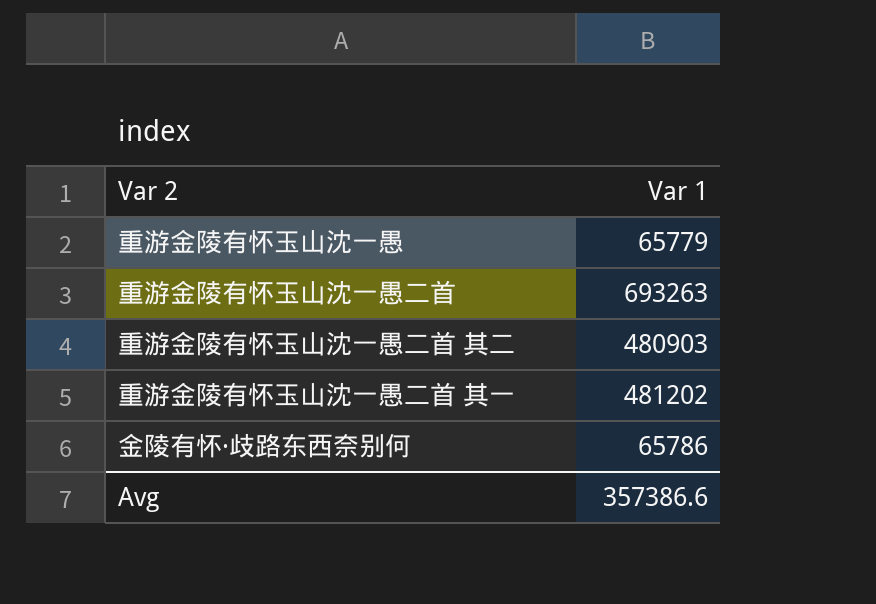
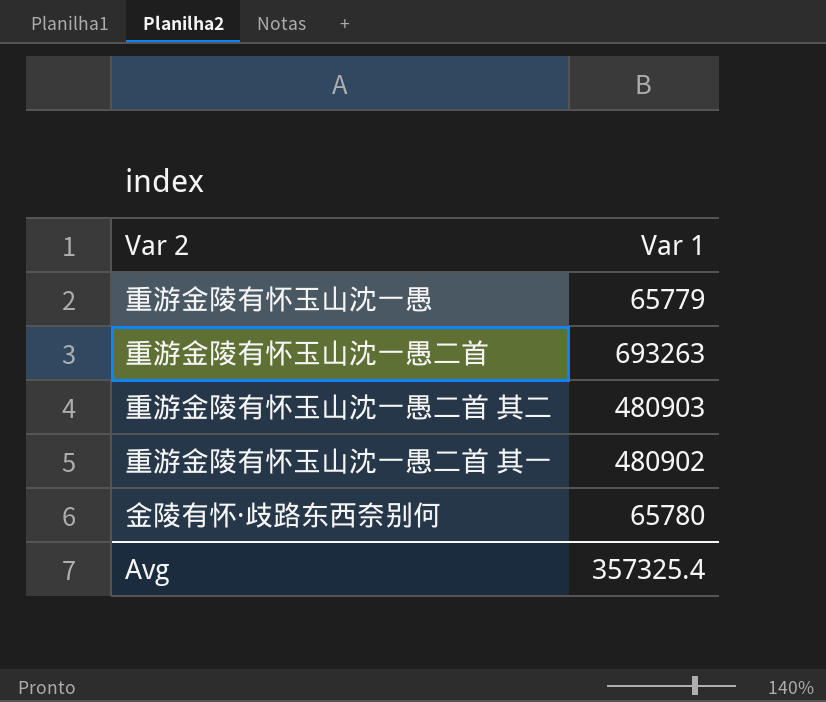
重游金陵有怀玉山沈一愚二首 其一 | Var 1: 481202 -> 480902
金陵有怀·歧路东西奈别何 | Var 1: 65786 -> 65780
Avg | Var 1: 357386.6 -> 357325.4

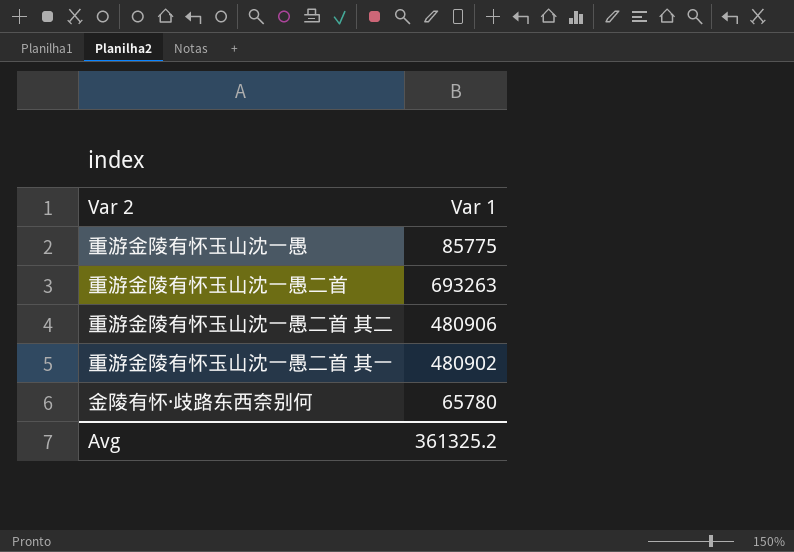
重游金陵有怀玉山沈一愚 | Var 1: 65779 -> 85775
重游金陵有怀玉山沈一愚二首 其二 | Var 1: 480903 -> 480906
Avg | Var 1: 357325.4 -> 361325.2

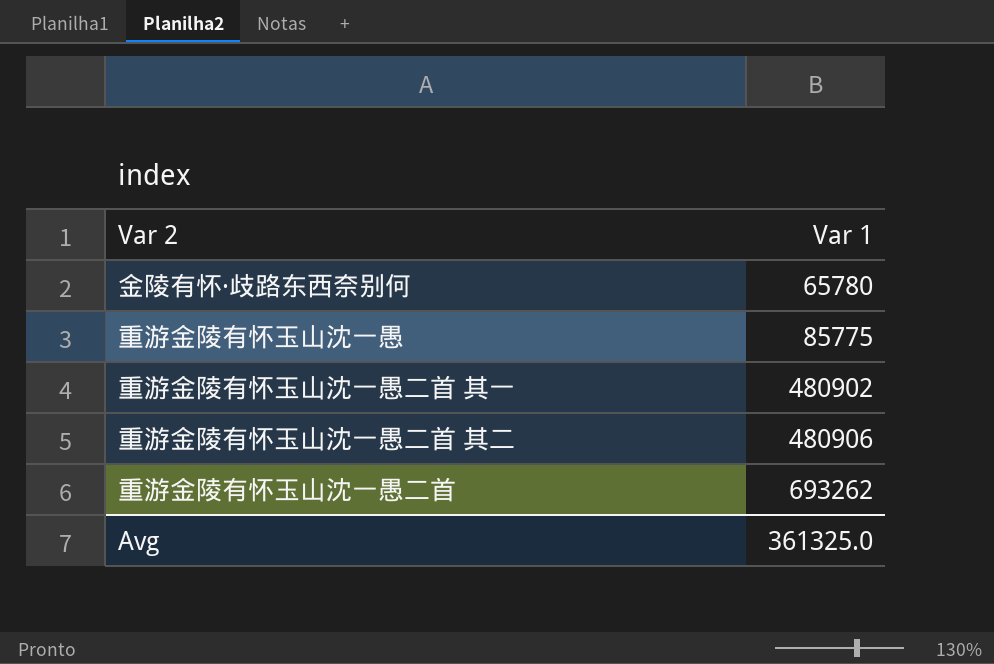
row order: none -> Var 1 ascending
重游金陵有怀玉山沈一愚二首 | Var 1: 693263 -> 693262
Avg | Var 1: 361325.2 -> 361325.0

